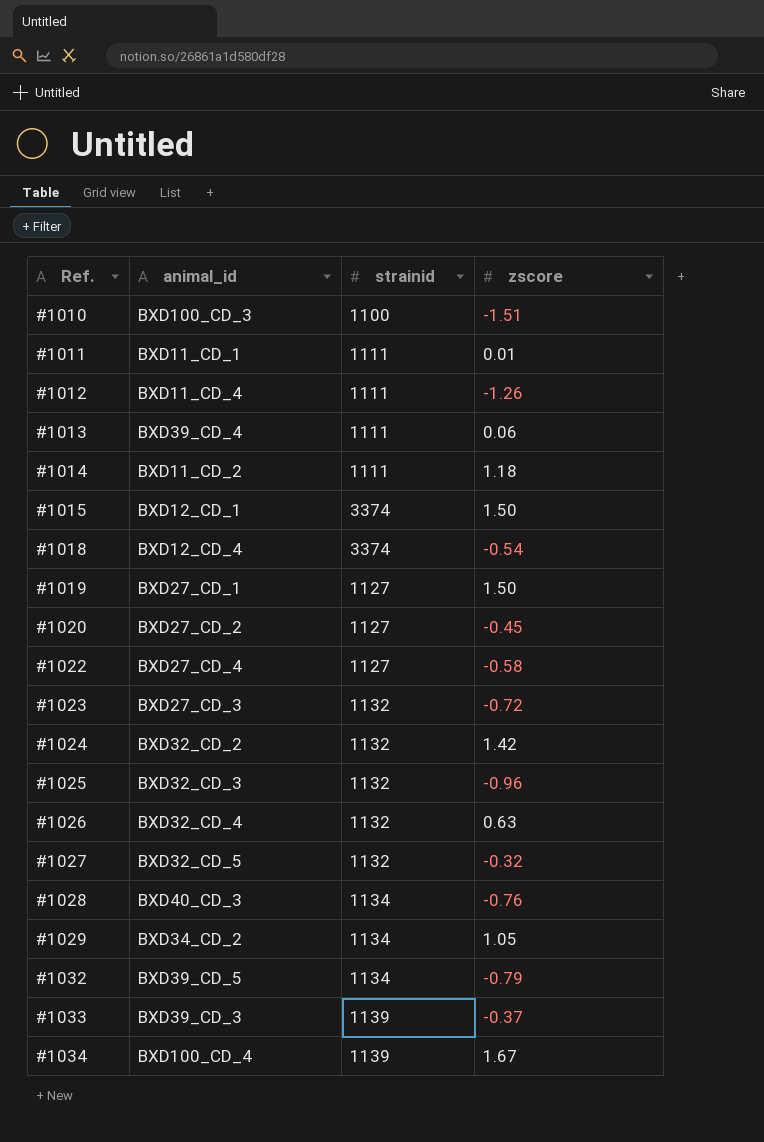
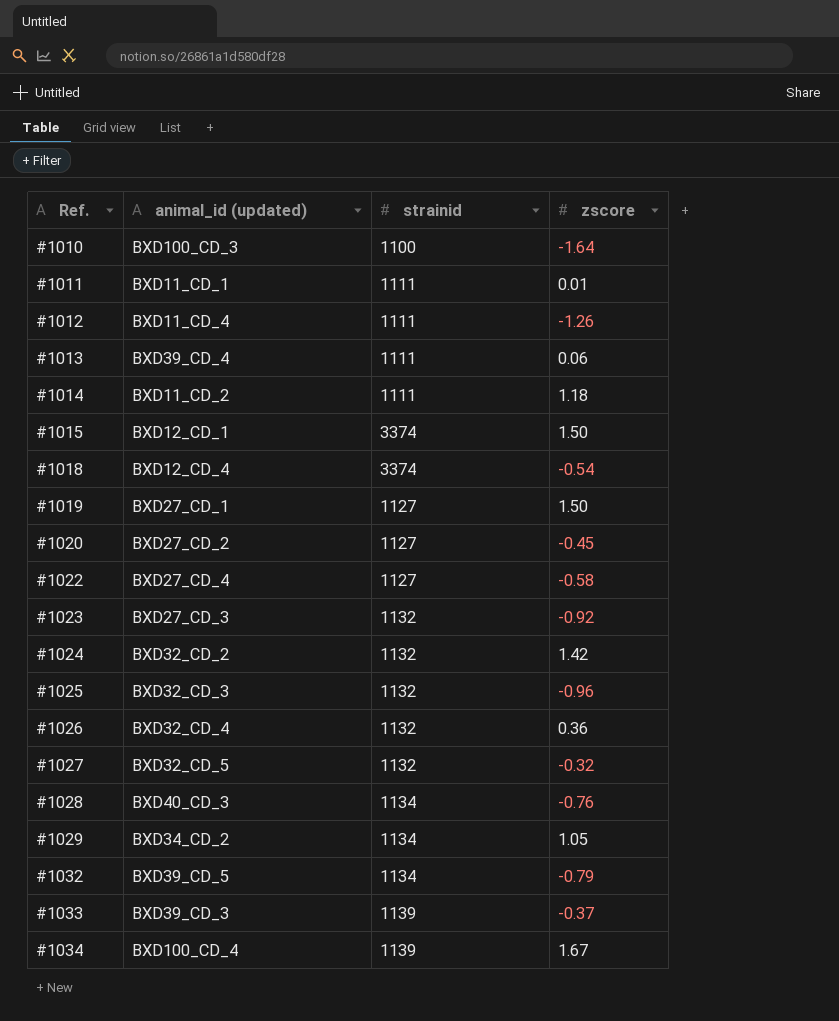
column name: animal_id -> animal_id (updated)
#1010 | zscore: -1.51 -> -1.64
#1023 | zscore: -0.72 -> -0.92
#1026 | zscore: 0.63 -> 0.36

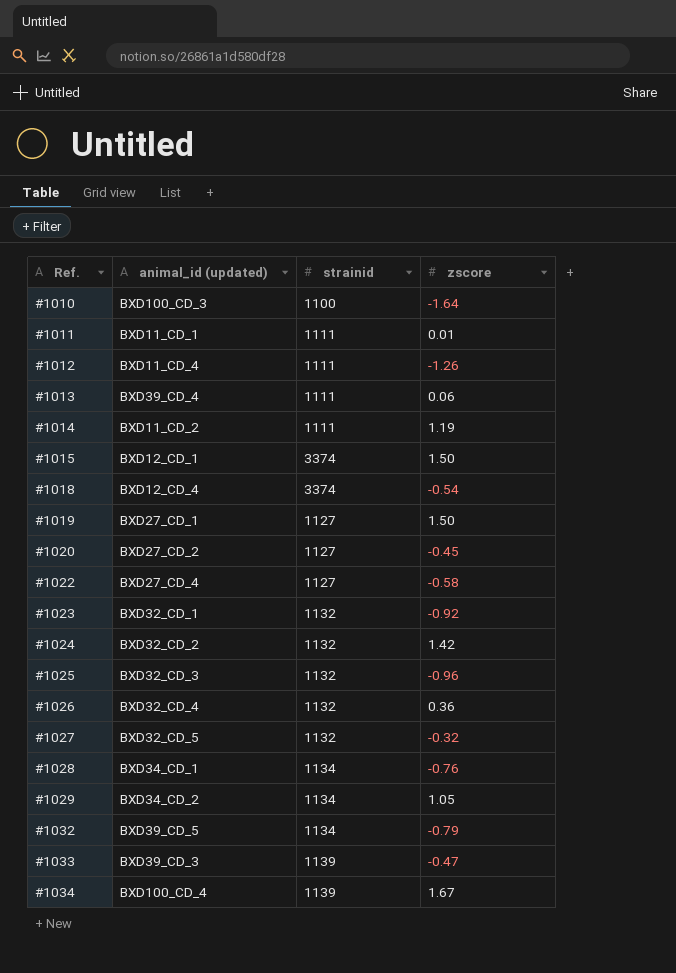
#1014 | zscore: 1.18 -> 1.19
#1023 | animal_id (updated): BXD27_CD_3 -> BXD32_CD_1
#1028 | animal_id (updated): BXD40_CD_3 -> BXD34_CD_1
#1033 | zscore: -0.37 -> -0.47

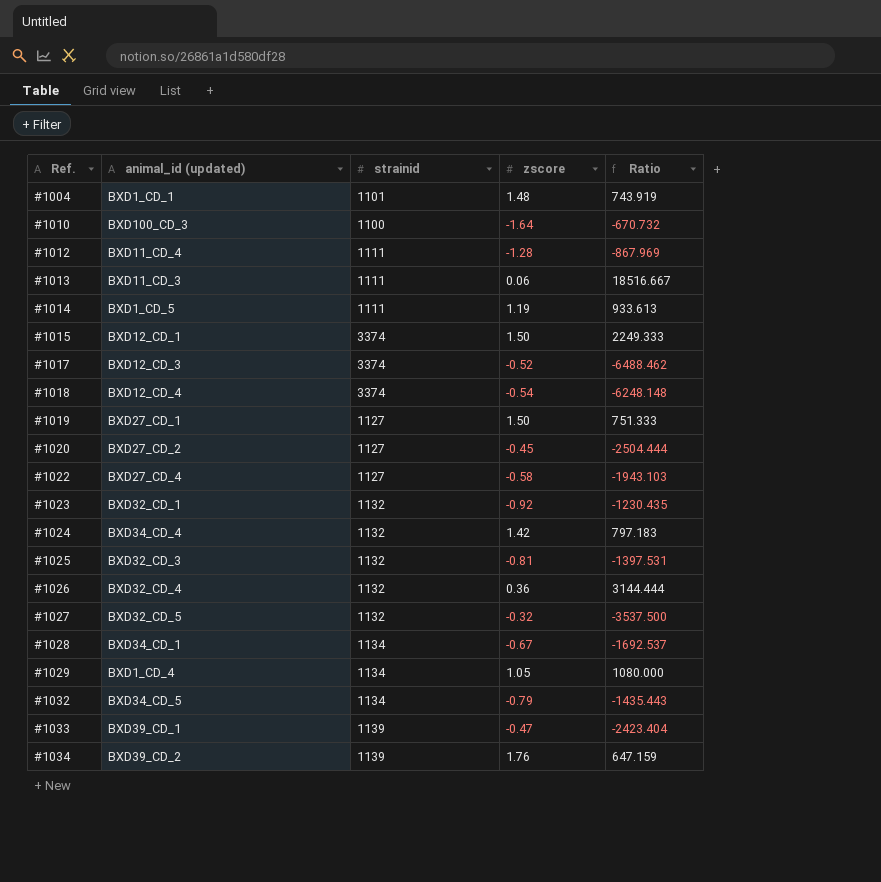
column Ratio | formula: none -> [strainid] / [zscore]
row #1011: BXD11_CD_1 | 1111 | 0.01 -> none
row #1004: none -> BXD1_CD_1 | 1101 | 1.48 | 743.919
#1012 | zscore: -1.26 -> -1.28
#1013 | animal_id (updated): BXD39_CD_4 -> BXD11_CD_3
#1014 | animal_id (updated): BXD11_CD_2 -> BXD1_CD_5
row #1017: none -> BXD12_CD_3 | 3374 | -0.52 | -6488.462
#1024 | animal_id (updated): BXD32_CD_2 -> BXD34_CD_4
#1025 | zscore: -0.96 -> -0.81
#1028 | zscore: -0.76 -> -0.67
#1029 | animal_id (updated): BXD34_CD_2 -> BXD1_CD_4
#1032 | animal_id (updated): BXD39_CD_5 -> BXD34_CD_5
#1033 | animal_id (updated): BXD39_CD_3 -> BXD39_CD_1
#1034 | animal_id (updated): BXD100_CD_4 -> BXD39_CD_2
#1034 | zscore: 1.67 -> 1.76

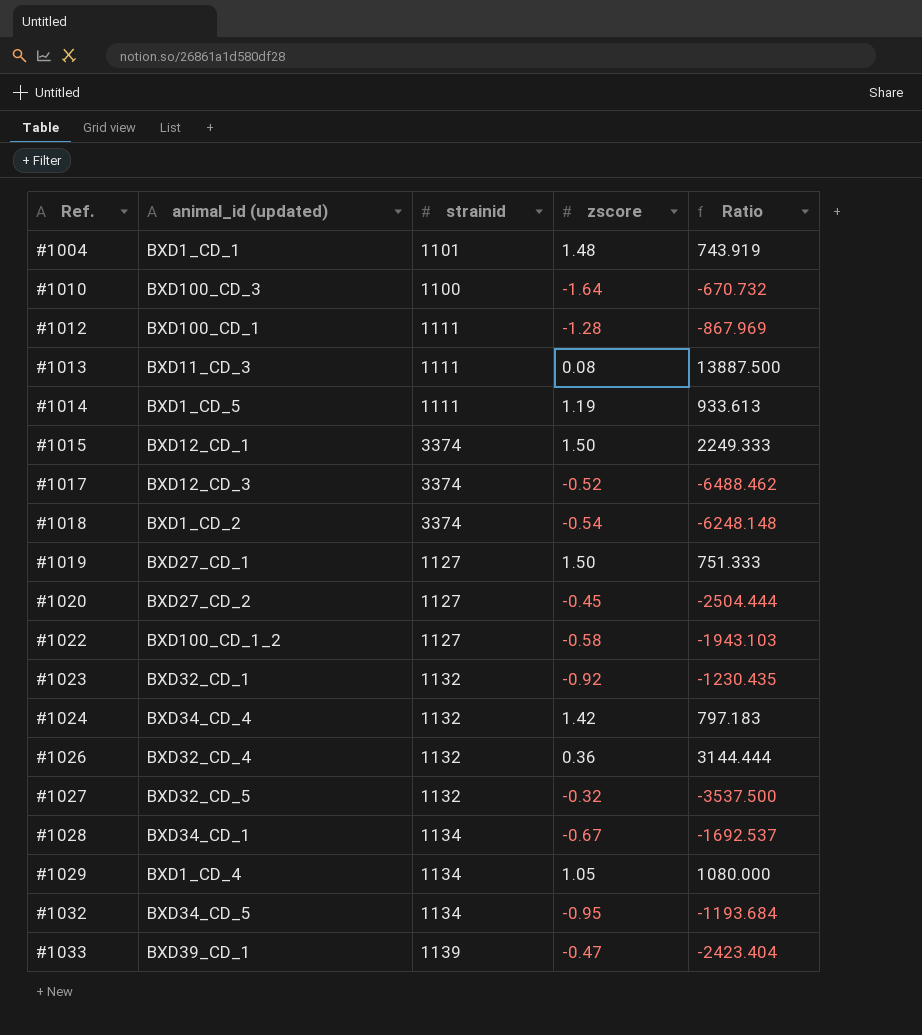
row #1025: BXD32_CD_3 | 1132 | -0.81 | -1397.531 -> none
row #1034: BXD39_CD_2 | 1139 | 1.76 | 647.159 -> none
#1012 | animal_id (updated): BXD11_CD_4 -> BXD100_CD_1
#1013 | zscore: 0.06 -> 0.08
#1013 | Ratio: 18516.667 -> 13887.500
#1018 | animal_id (updated): BXD12_CD_4 -> BXD1_CD_2
#1022 | animal_id (updated): BXD27_CD_4 -> BXD100_CD_1_2
#1032 | zscore: -0.79 -> -0.95
#1032 | Ratio: -1435.443 -> -1193.684

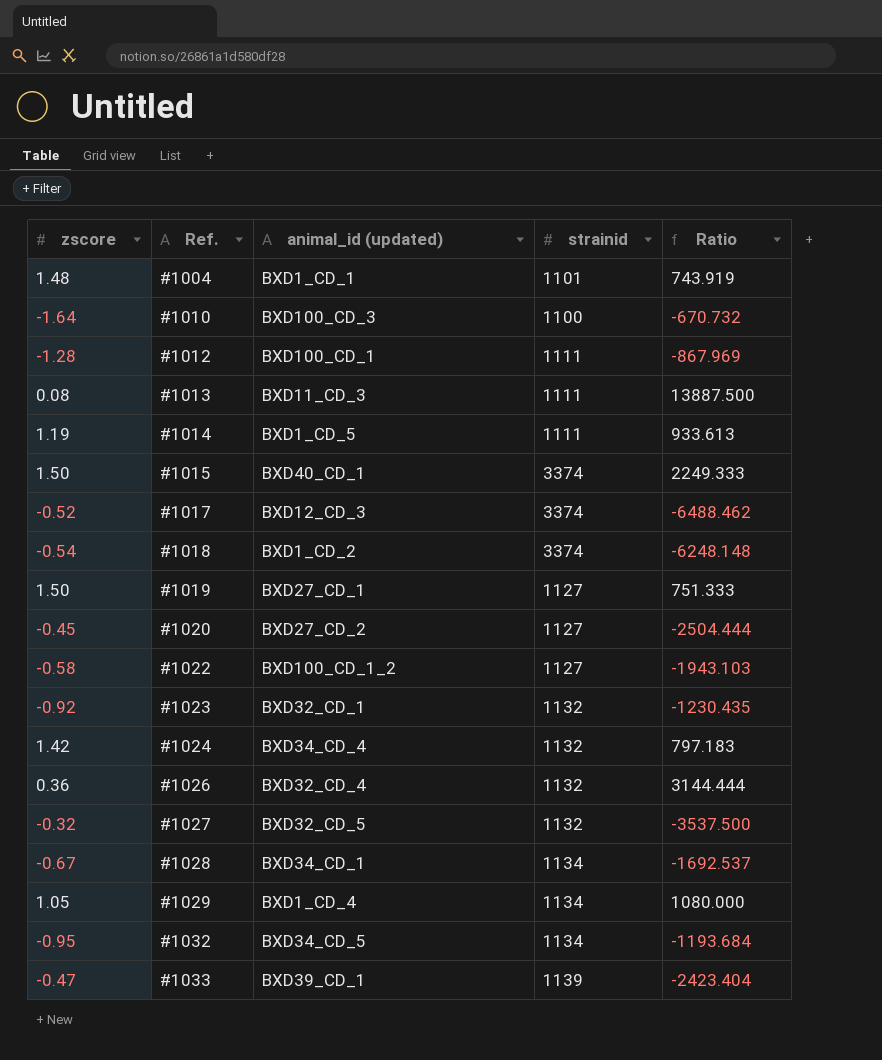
column zscore | position: 4 -> 1
#1015 | animal_id (updated): BXD12_CD_1 -> BXD40_CD_1

